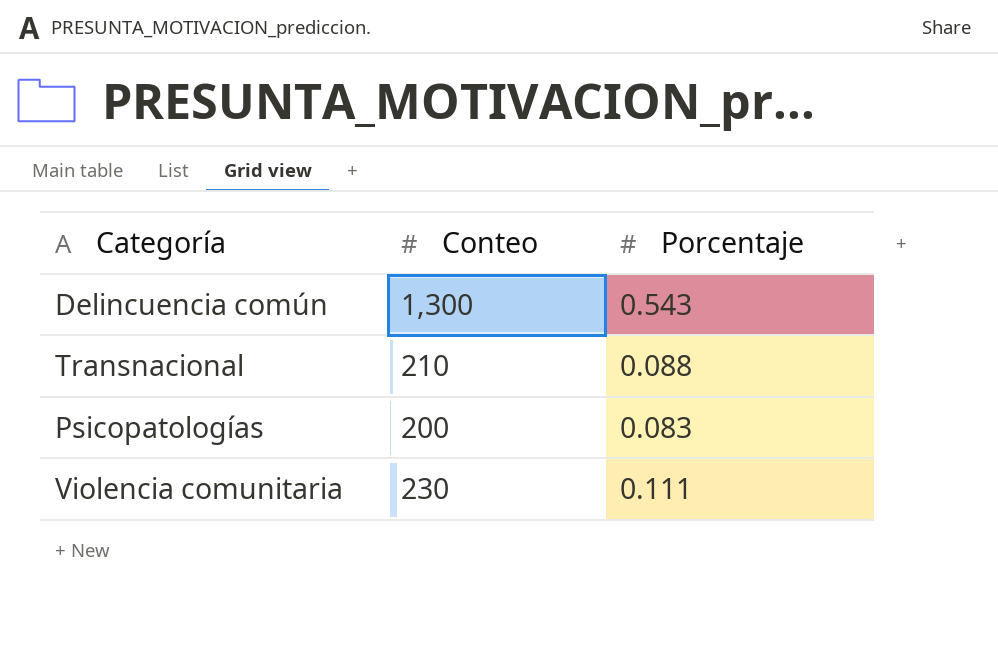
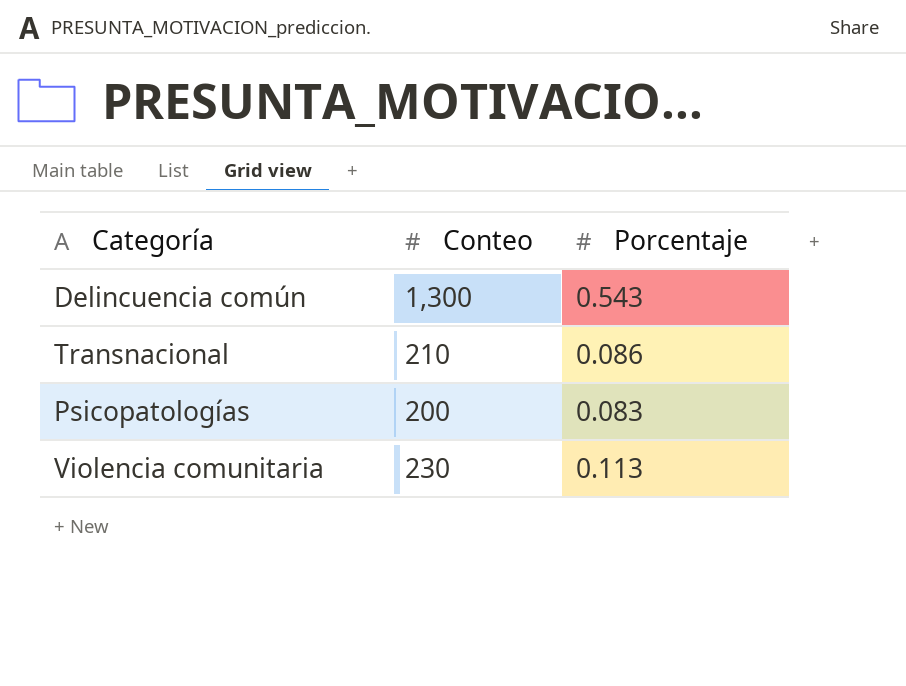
Transnacional | Porcentaje: 0.088 -> 0.086
Violencia comunitaria | Porcentaje: 0.111 -> 0.113

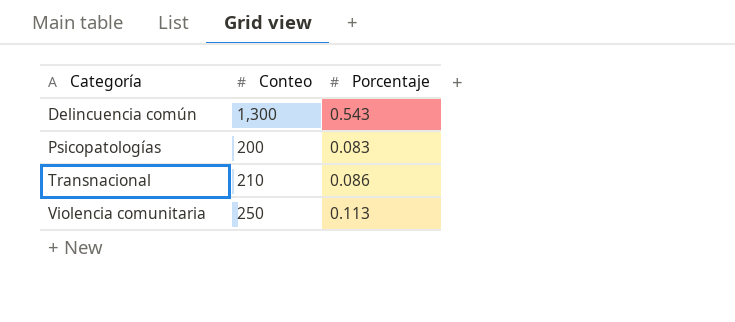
row order: none -> Categoría ascending
Violencia comunitaria | Conteo: 230 -> 250

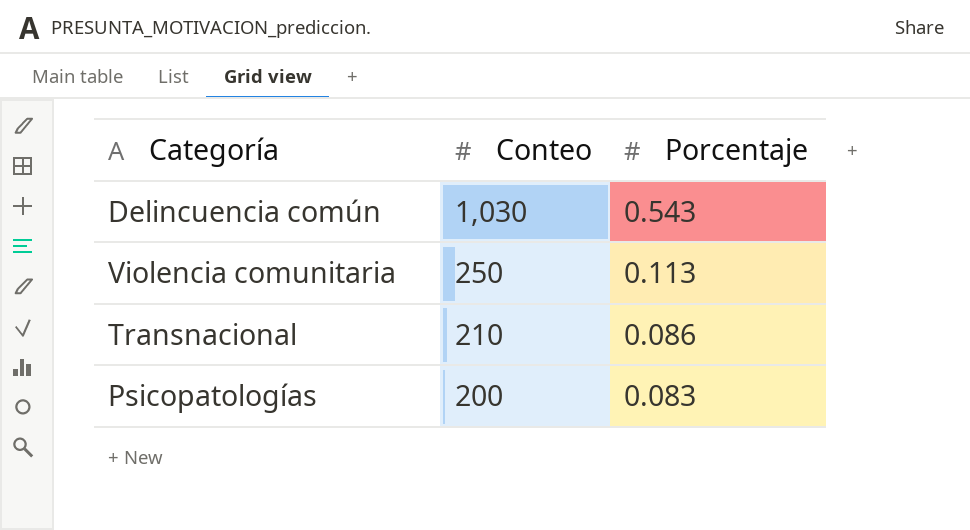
row order: Categoría ascending -> Conteo descending
Delincuencia común | Conteo: 1,300 -> 1,030

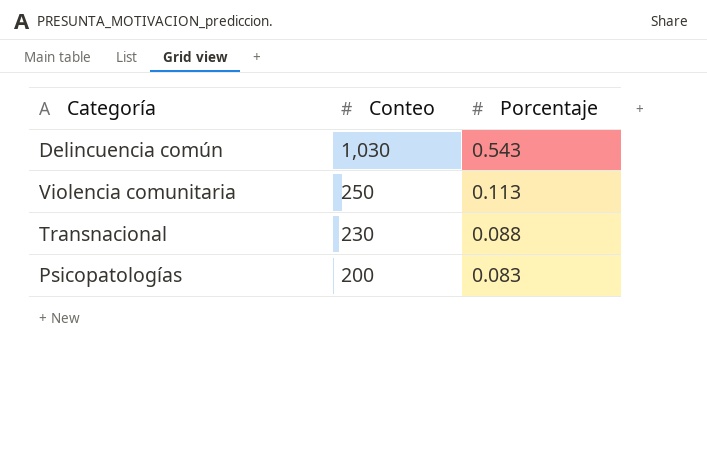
Transnacional | Conteo: 210 -> 230
Transnacional | Porcentaje: 0.086 -> 0.088

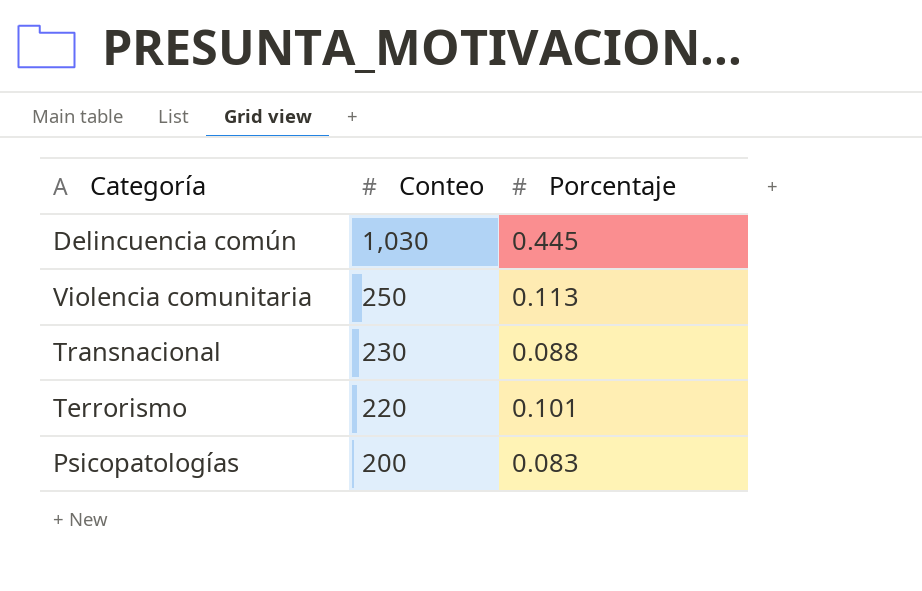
Delincuencia común | Porcentaje: 0.543 -> 0.445
row Terrorismo: none -> 220 | 0.101

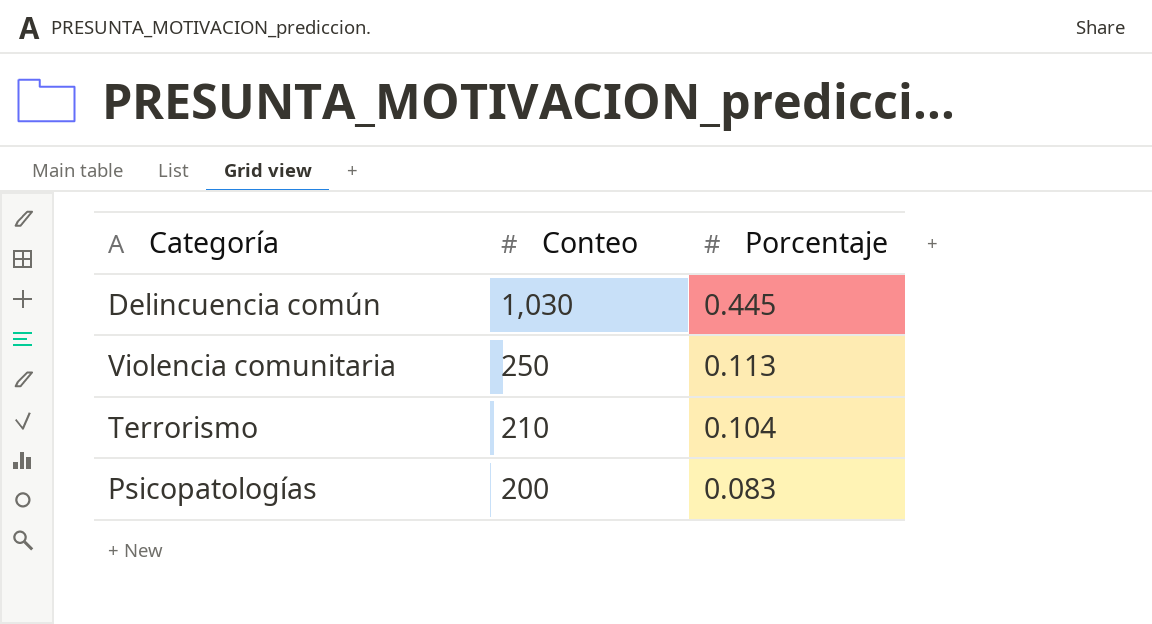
row Transnacional: 230 | 0.088 -> none
Terrorismo | Conteo: 220 -> 210
Terrorismo | Porcentaje: 0.101 -> 0.104

